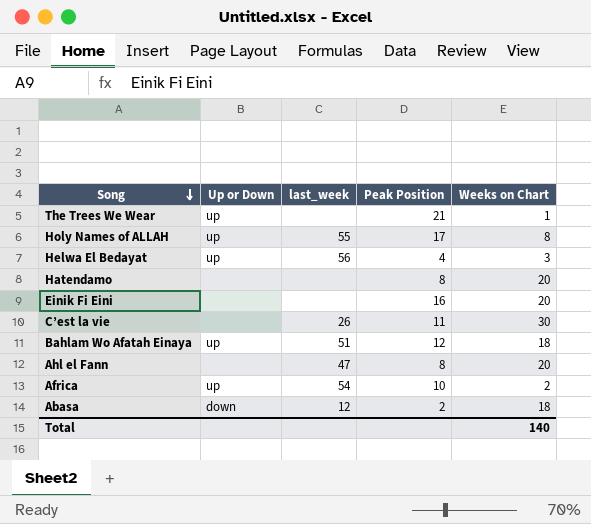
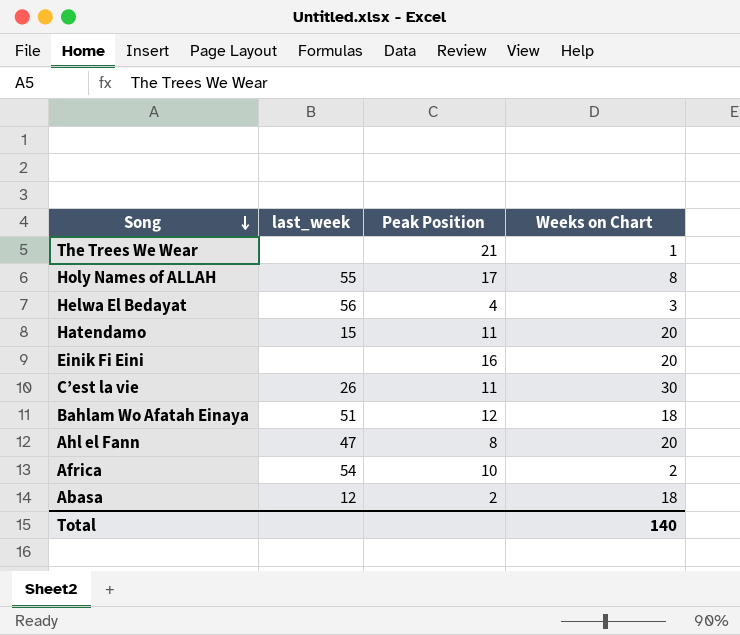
column Up or Down | position: 2 -> none
Hatendamo | last_week: none -> 15
Hatendamo | Peak Position: 8 -> 11

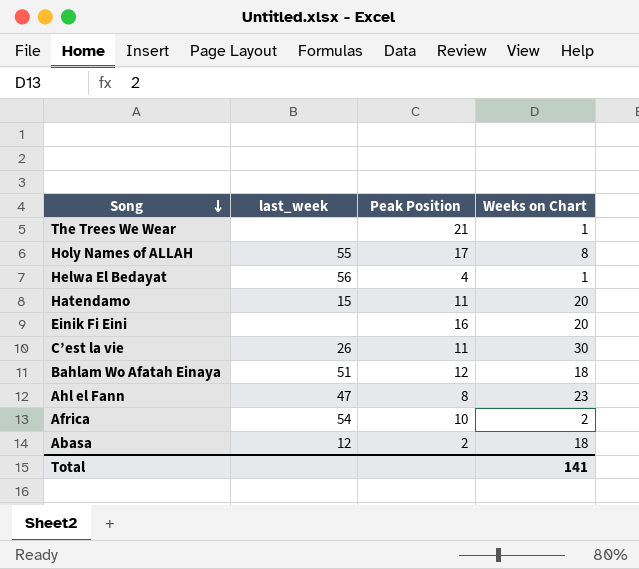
Helwa El Bedayat | Weeks on Chart: 3 -> 1
Ahl el Fann | Weeks on Chart: 20 -> 23
Total | Weeks on Chart: 140 -> 141

